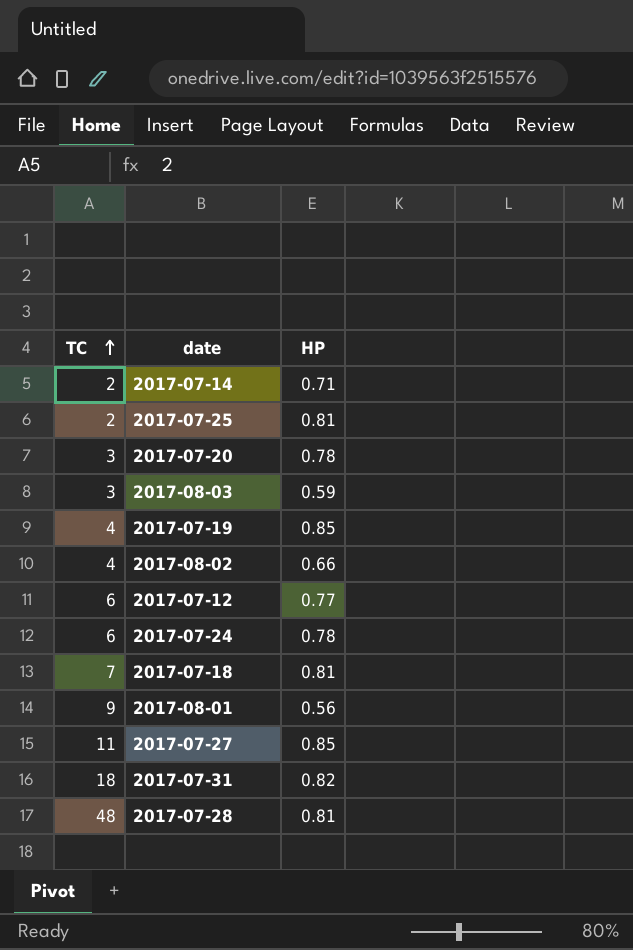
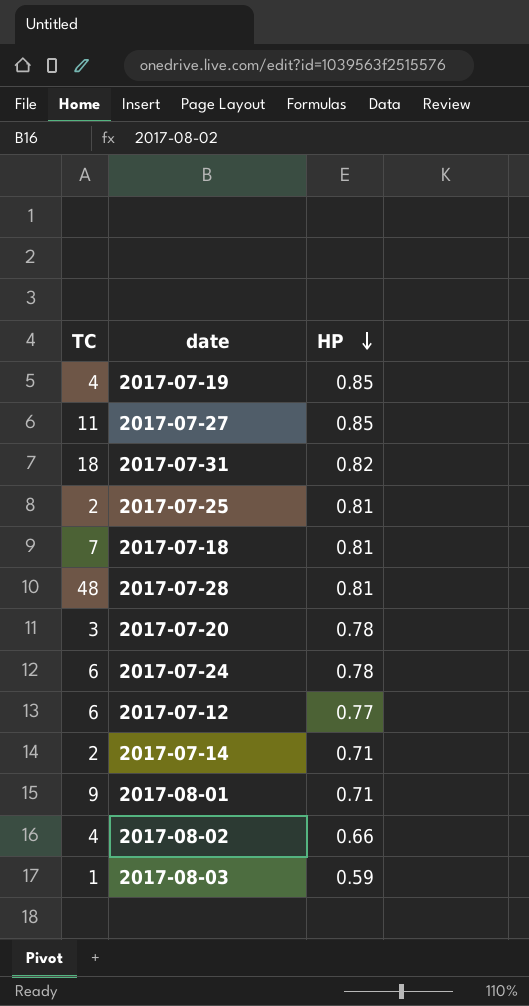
row order: TC ascending -> HP descending
2017-08-01 | HP: 0.56 -> 0.71
2017-08-03 | TC: 3 -> 1

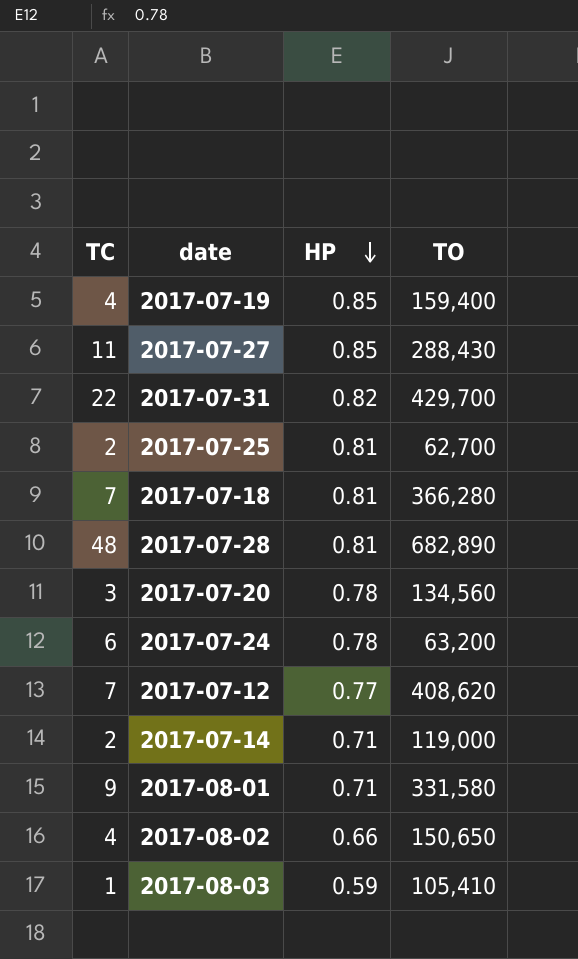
column TO | position: none -> 4
2017-07-31 | TC: 18 -> 22
2017-07-12 | TC: 6 -> 7

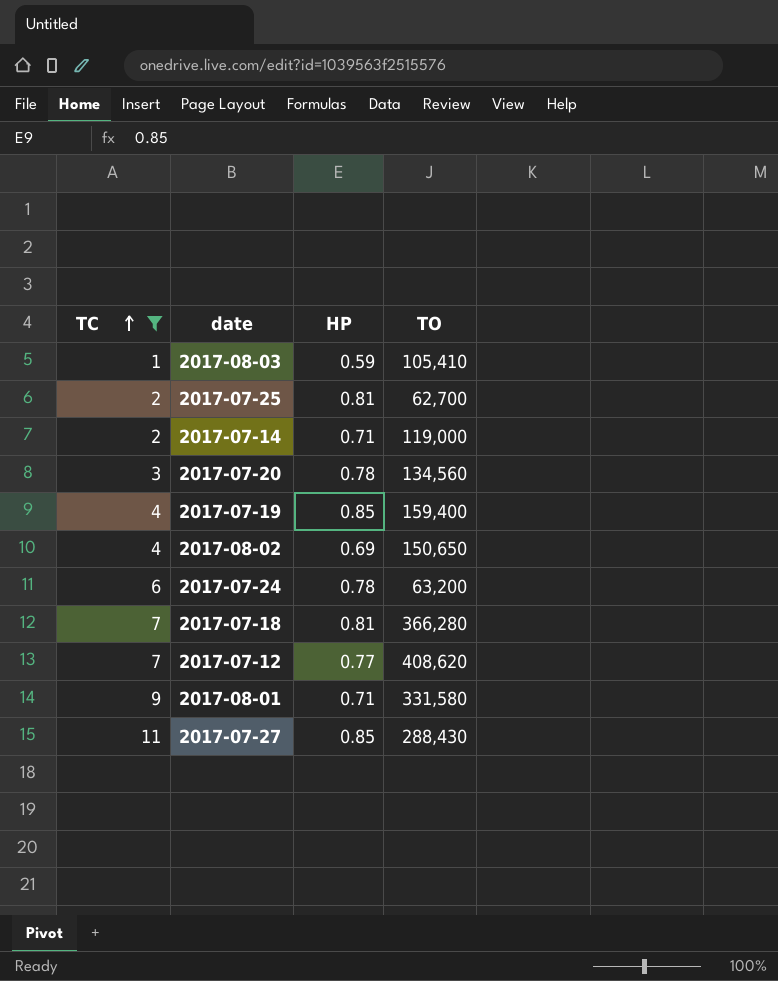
filter: none -> TC <= 11
row order: HP descending -> TC ascending
2017-08-02 | HP: 0.66 -> 0.69

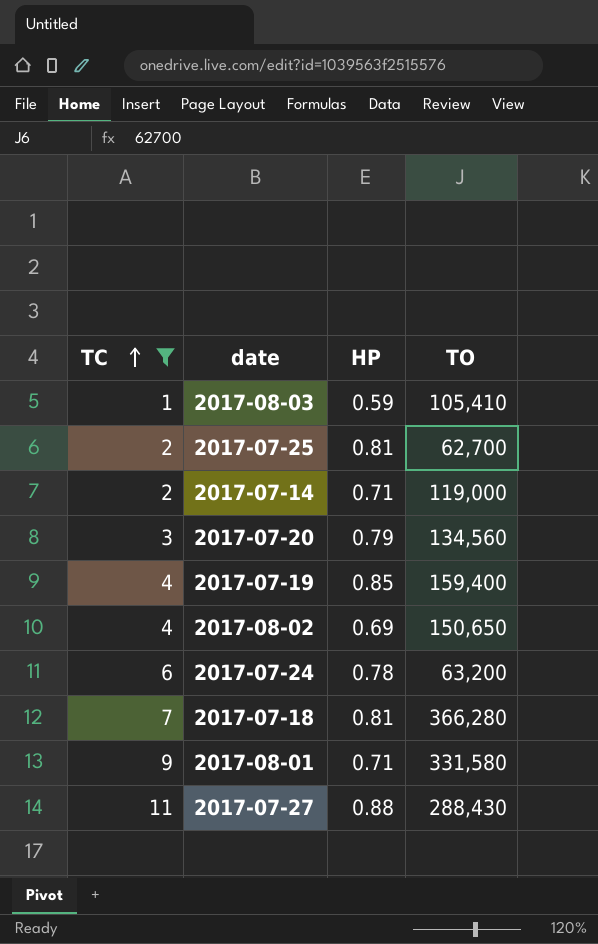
row 2017-07-12: 7 | 0.77 | 408,620 -> none
2017-07-20 | HP: 0.78 -> 0.79
2017-07-27 | HP: 0.85 -> 0.88

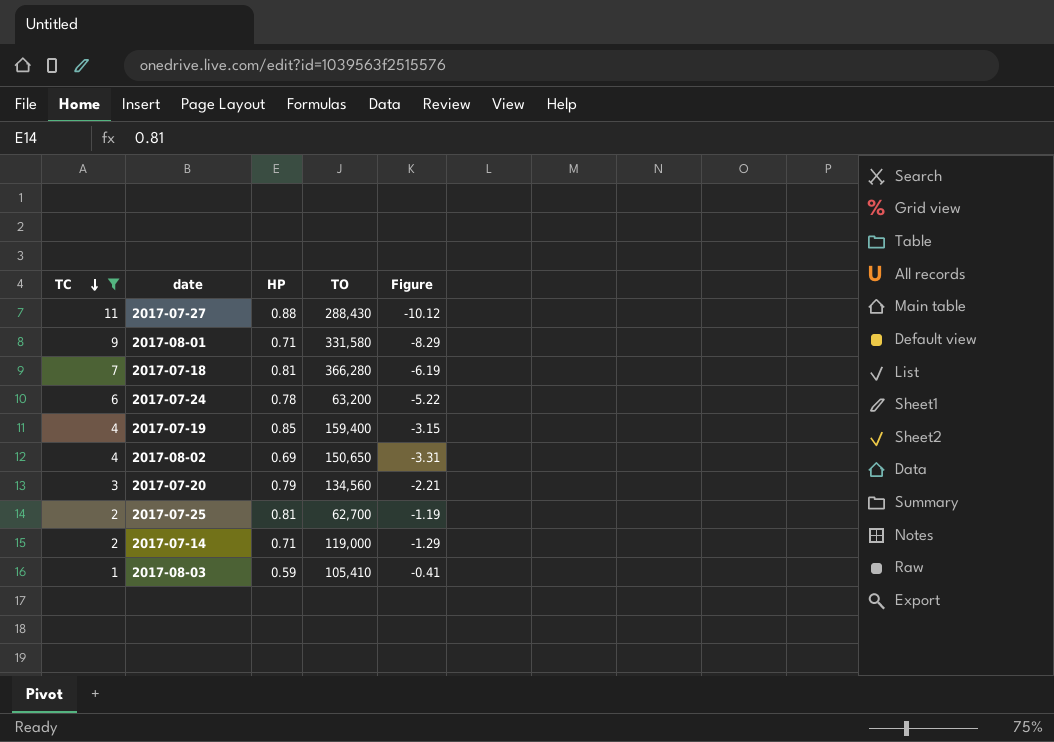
row order: TC ascending -> TC descending
column Figure | formula: none -> [HP] - [TC]

